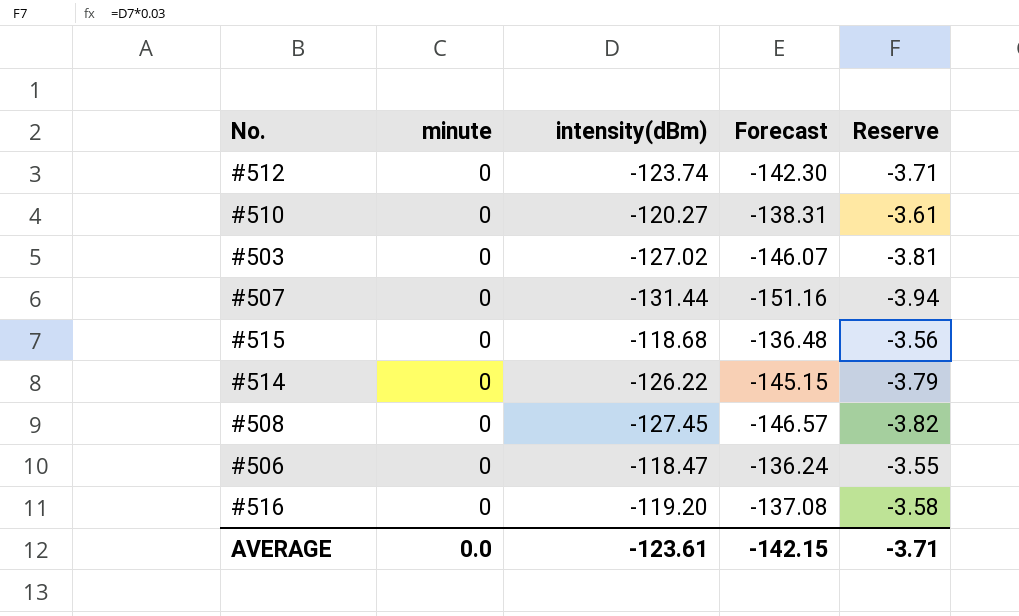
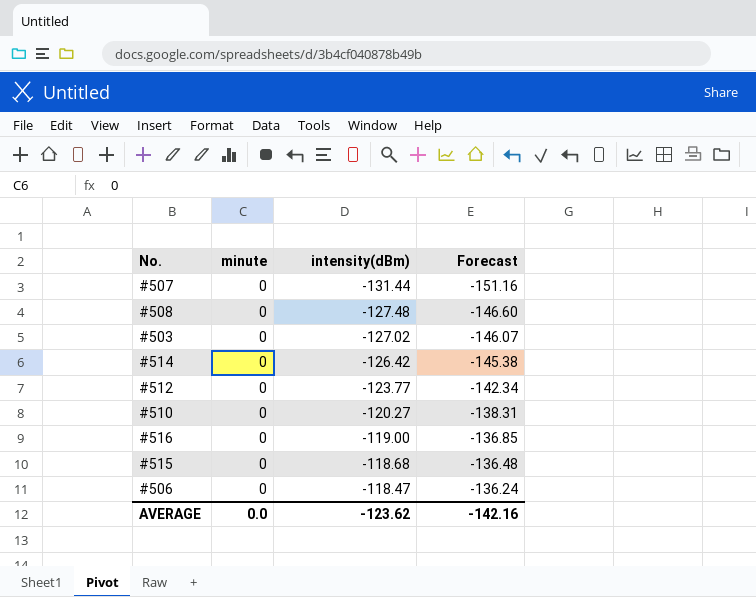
row order: none -> intensity(dBm) ascending
column Reserve | formula: [intensity(dBm)] * 0.03 -> none
#508 | intensity(dBm): -127.45 -> -127.48
#508 | Forecast: -146.57 -> -146.60
#514 | intensity(dBm): -126.22 -> -126.42
#514 | Forecast: -145.15 -> -145.38
#512 | intensity(dBm): -123.74 -> -123.77
#512 | Forecast: -142.30 -> -142.34
#516 | intensity(dBm): -119.20 -> -119.00
#516 | Forecast: -137.08 -> -136.85
AVERAGE | intensity(dBm): -123.61 -> -123.62
AVERAGE | Forecast: -142.15 -> -142.16

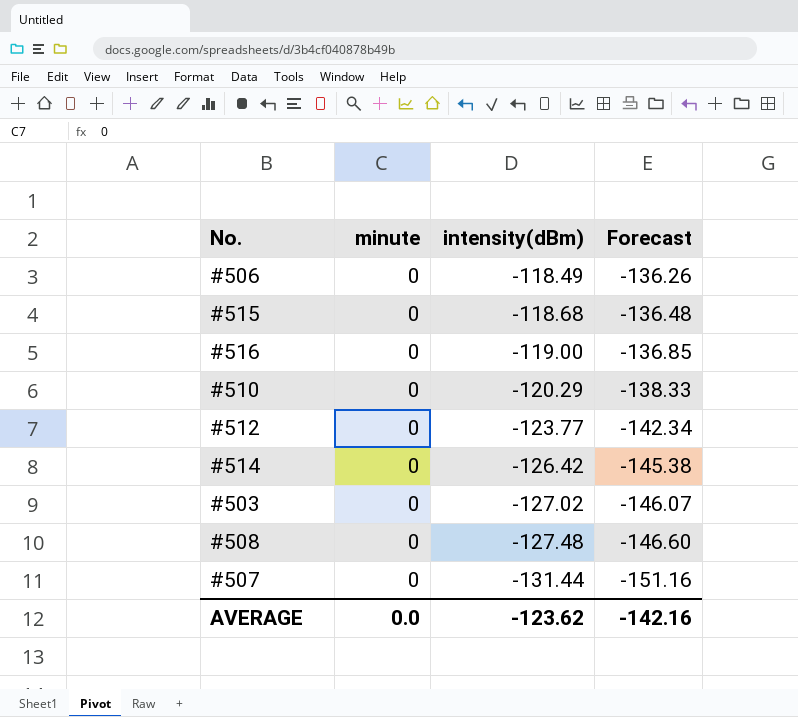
row order: intensity(dBm) ascending -> intensity(dBm) descending
#506 | intensity(dBm): -118.47 -> -118.49
#506 | Forecast: -136.24 -> -136.26
#510 | intensity(dBm): -120.27 -> -120.29
#510 | Forecast: -138.31 -> -138.33

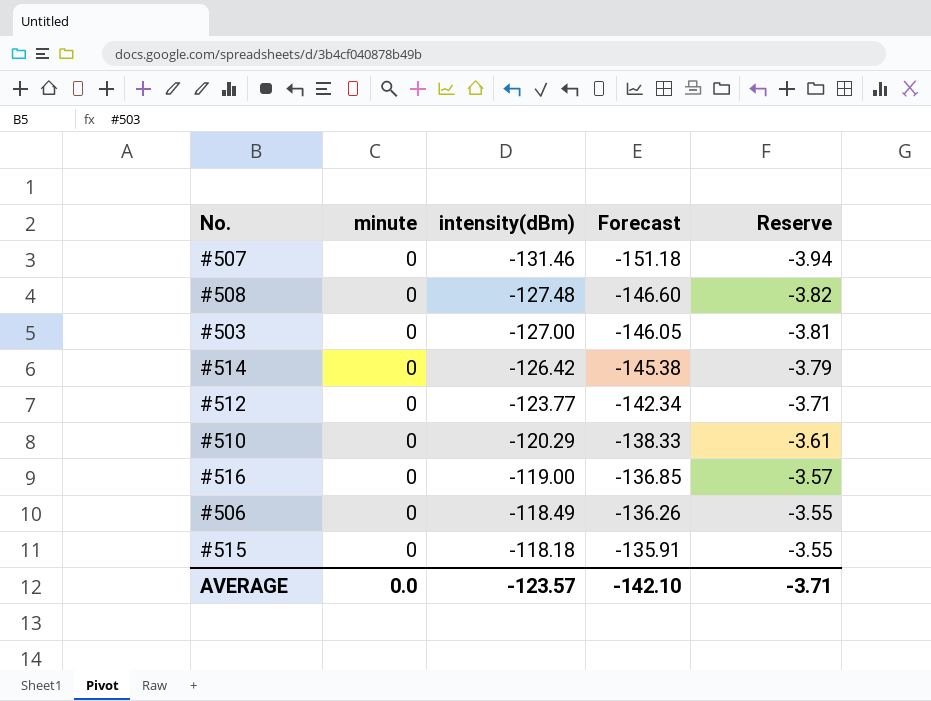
row order: intensity(dBm) descending -> intensity(dBm) ascending
column Reserve | formula: none -> [intensity(dBm)] * 0.03
#507 | intensity(dBm): -131.44 -> -131.46
#507 | Forecast: -151.16 -> -151.18
#503 | intensity(dBm): -127.02 -> -127.00
#503 | Forecast: -146.07 -> -146.05
#515 | intensity(dBm): -118.68 -> -118.18
#515 | Forecast: -136.48 -> -135.91
AVERAGE | intensity(dBm): -123.62 -> -123.57
AVERAGE | Forecast: -142.16 -> -142.10

